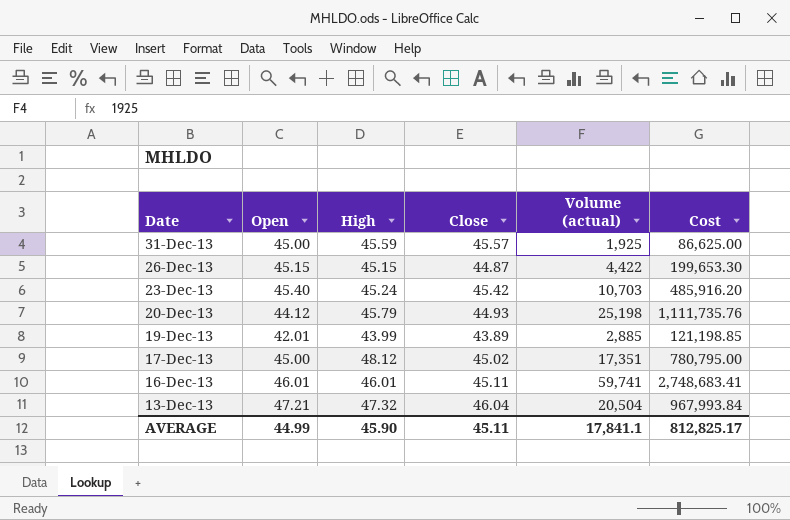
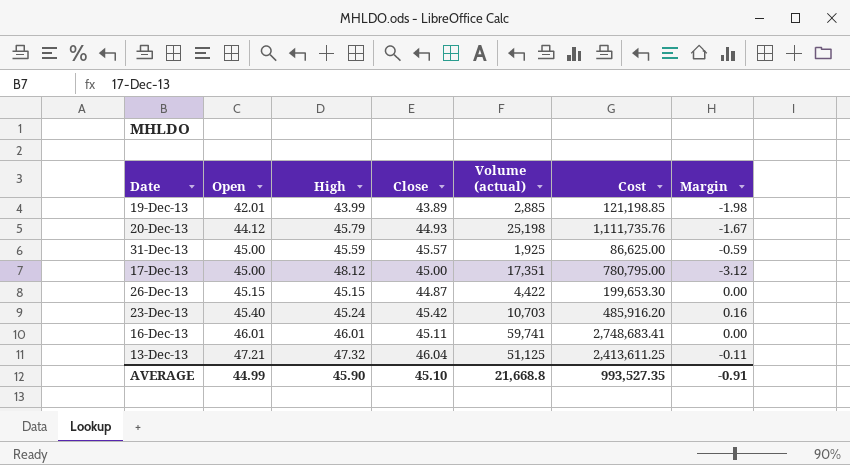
row order: Date descending -> Open ascending
column Margin | formula: none -> [Open] - [High]
17-Dec-13 | Close: 45.02 -> 45.00
13-Dec-13 | Volume (actual): 20,504 -> 51,125
13-Dec-13 | Cost: 967,993.84 -> 2,413,611.25
AVERAGE | Close: 45.11 -> 45.10
AVERAGE | Volume (actual): 17,841.1 -> 21,668.8
AVERAGE | Cost: 812,825.17 -> 993,527.35

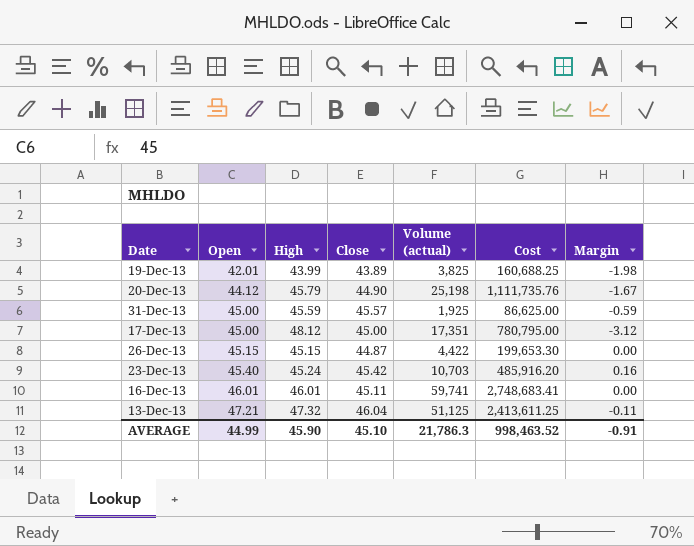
19-Dec-13 | Volume (actual): 2,885 -> 3,825
19-Dec-13 | Cost: 121,198.85 -> 160,688.25
20-Dec-13 | Close: 44.93 -> 44.90
AVERAGE | Volume (actual): 21,668.8 -> 21,786.3
AVERAGE | Cost: 993,527.35 -> 998,463.52

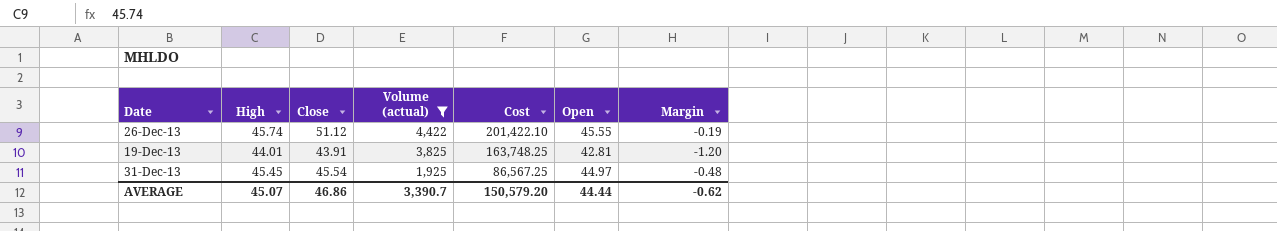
filter: none -> Volume (actual) <= 4,422
row order: Open ascending -> Volume (actual) descending
column Open | position: 2 -> 6
26-Dec-13 | High: 45.15 -> 45.74
26-Dec-13 | Close: 44.87 -> 51.12
26-Dec-13 | Cost: 199,653.30 -> 201,422.10
26-Dec-13 | Open: 45.15 -> 45.55
26-Dec-13 | Margin: 0.00 -> -0.19
19-Dec-13 | High: 43.99 -> 44.01
19-Dec-13 | Close: 43.89 -> 43.91
19-Dec-13 | Cost: 160,688.25 -> 163,748.25
19-Dec-13 | Open: 42.01 -> 42.81
19-Dec-13 | Margin: -1.98 -> -1.20
31-Dec-13 | High: 45.59 -> 45.45
31-Dec-13 | Close: 45.57 -> 45.54
31-Dec-13 | Cost: 86,625.00 -> 86,567.25
31-Dec-13 | Open: 45.00 -> 44.97
31-Dec-13 | Margin: -0.59 -> -0.48
AVERAGE | High: 45.90 -> 45.07
AVERAGE | Close: 45.10 -> 46.86
AVERAGE | Volume (actual): 21,786.3 -> 3,390.7
AVERAGE | Cost: 998,463.52 -> 150,579.20
AVERAGE | Open: 44.99 -> 44.44
AVERAGE | Margin: -0.91 -> -0.62

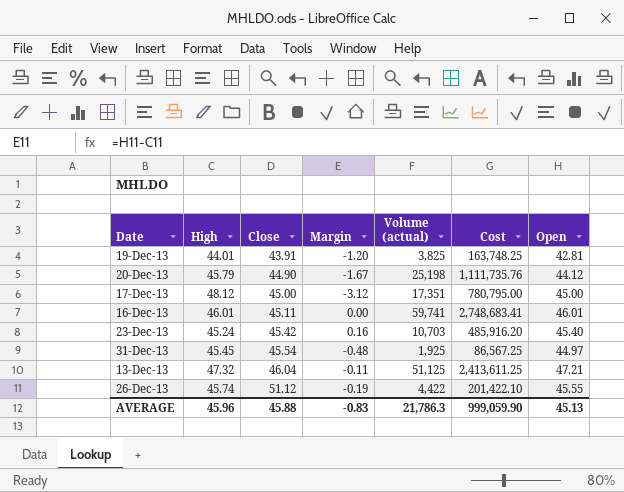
filter: Volume (actual) <= 4,422 -> none
row order: Volume (actual) descending -> Close ascending
column Margin | position: 7 -> 4
AVERAGE | High: 45.07 -> 45.96
AVERAGE | Close: 46.86 -> 45.88
AVERAGE | Margin: -0.62 -> -0.83
AVERAGE | Volume (actual): 3,390.7 -> 21,786.3
AVERAGE | Cost: 150,579.20 -> 999,059.90
AVERAGE | Open: 44.44 -> 45.13

